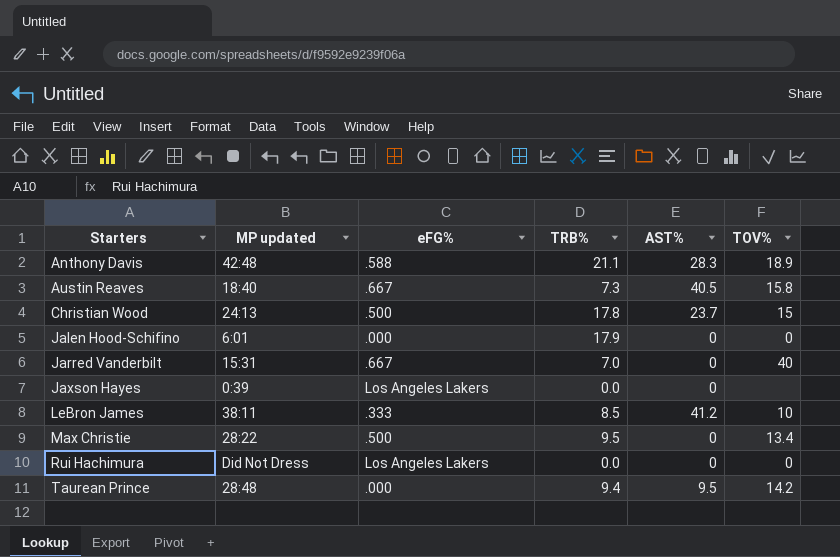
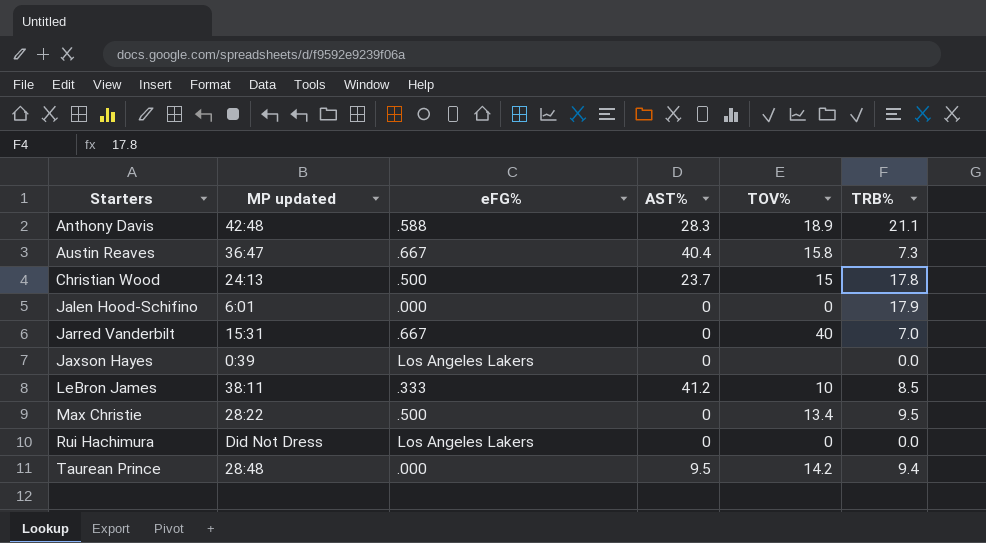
column TRB% | position: 4 -> 6
Austin Reaves | MP updated: 18:40 -> 36:47
Austin Reaves | AST%: 40.5 -> 40.4

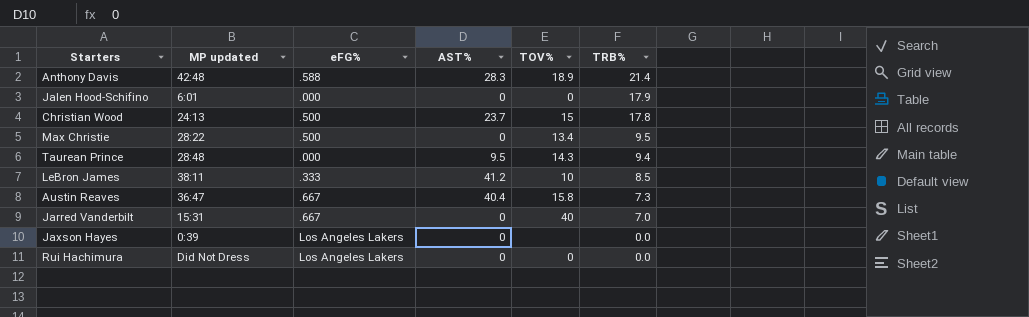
row order: Starters ascending -> TRB% descending
Anthony Davis | TRB%: 21.1 -> 21.4
Taurean Prince | TOV%: 14.2 -> 14.3

